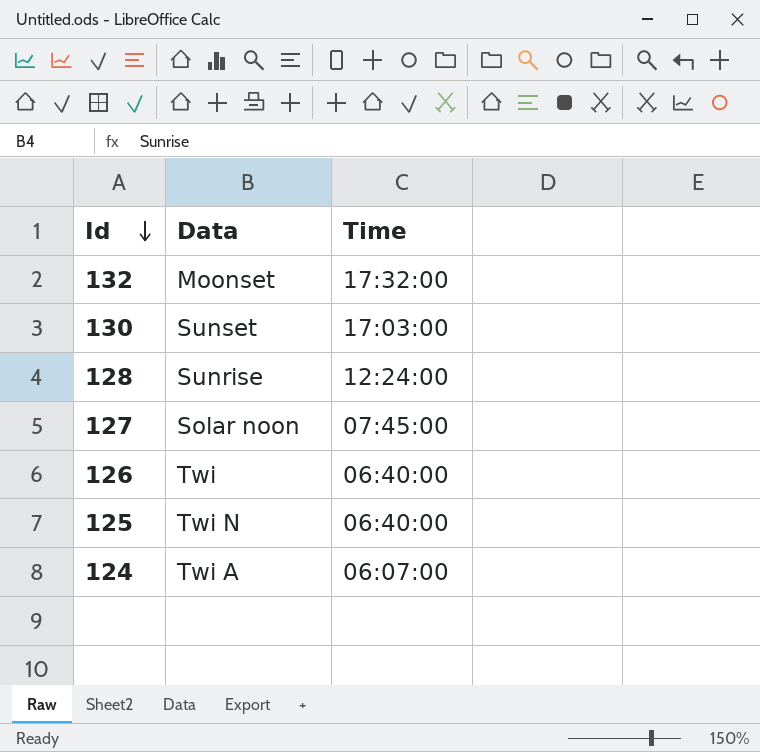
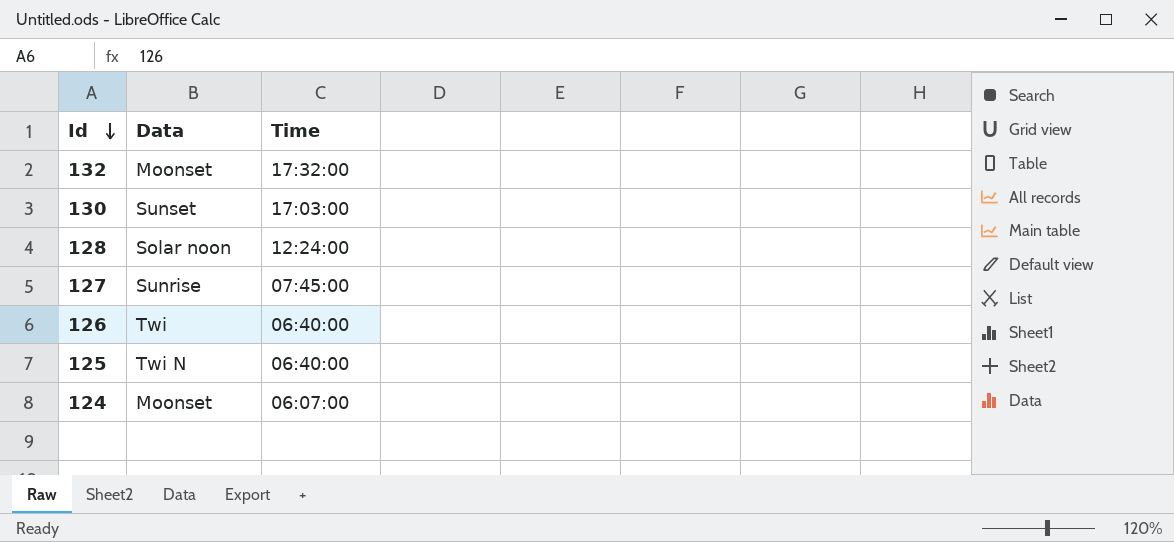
128 | Data: Sunrise -> Solar noon
127 | Data: Solar noon -> Sunrise
124 | Data: Twi A -> Moonset

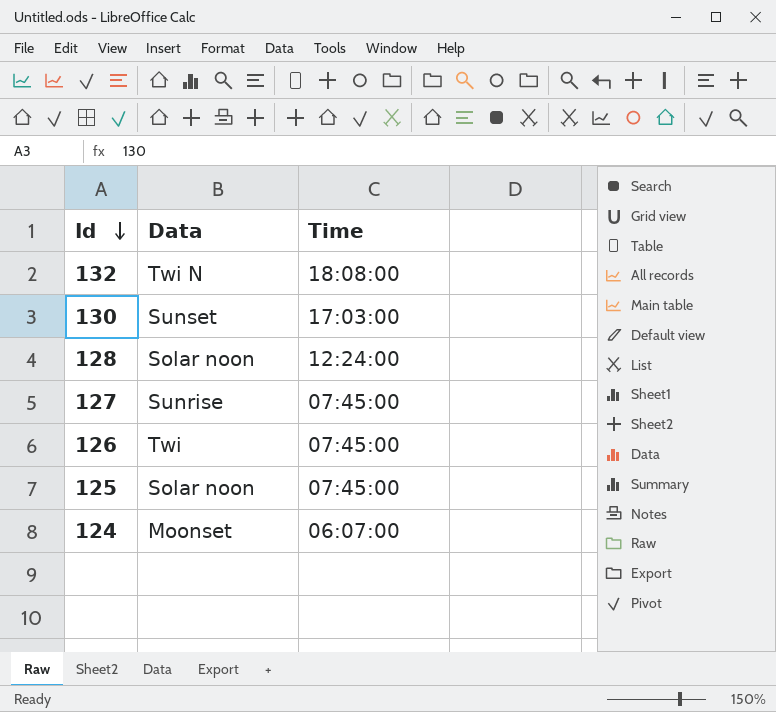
132 | Data: Moonset -> Twi N
132 | Time: 17:32:00 -> 18:08:00
126 | Time: 06:40:00 -> 07:45:00
125 | Data: Twi N -> Solar noon
125 | Time: 06:40:00 -> 07:45:00

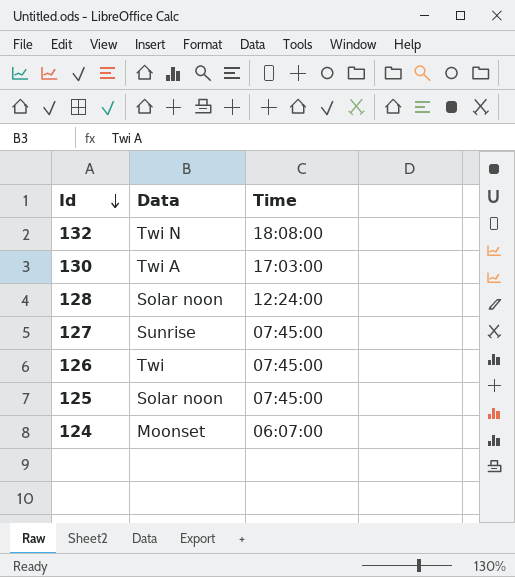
130 | Data: Sunset -> Twi A

